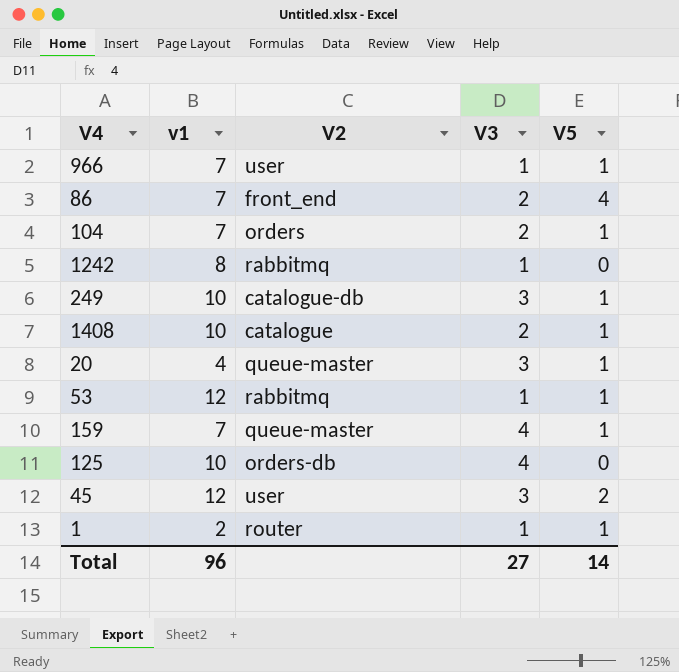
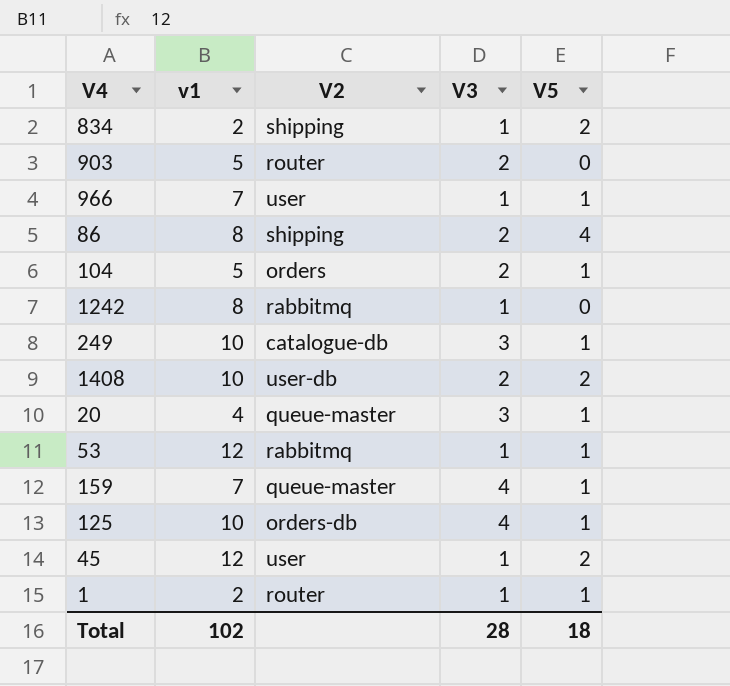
row 834: none -> 2 | shipping | 1 | 2
row 903: none -> 5 | router | 2 | 0
86 | v1: 7 -> 8
86 | V2: front_end -> shipping
104 | v1: 7 -> 5
1408 | V2: catalogue -> user-db
1408 | V5: 1 -> 2
125 | V5: 0 -> 1
45 | V3: 3 -> 1
Total | v1: 96 -> 102
Total | V3: 27 -> 28
Total | V5: 14 -> 18

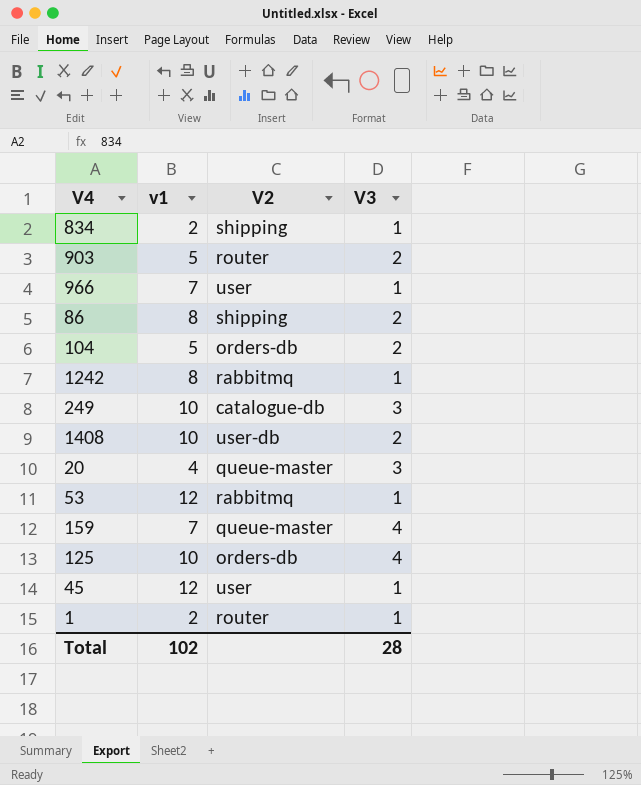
column V5 | position: 5 -> none
104 | V2: orders -> orders-db

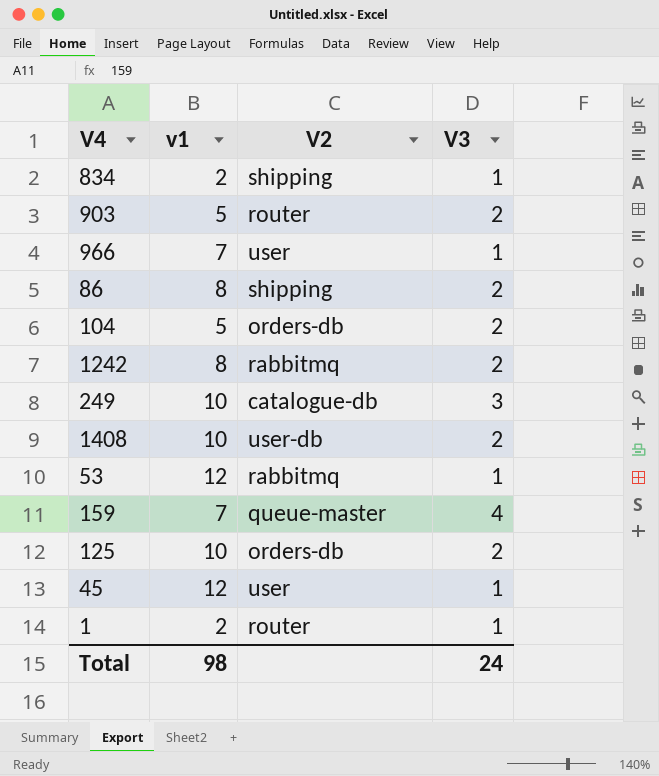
row 20: 4 | queue-master | 3 -> none
1242 | V3: 1 -> 2
125 | V3: 4 -> 2
Total | v1: 102 -> 98
Total | V3: 28 -> 24

